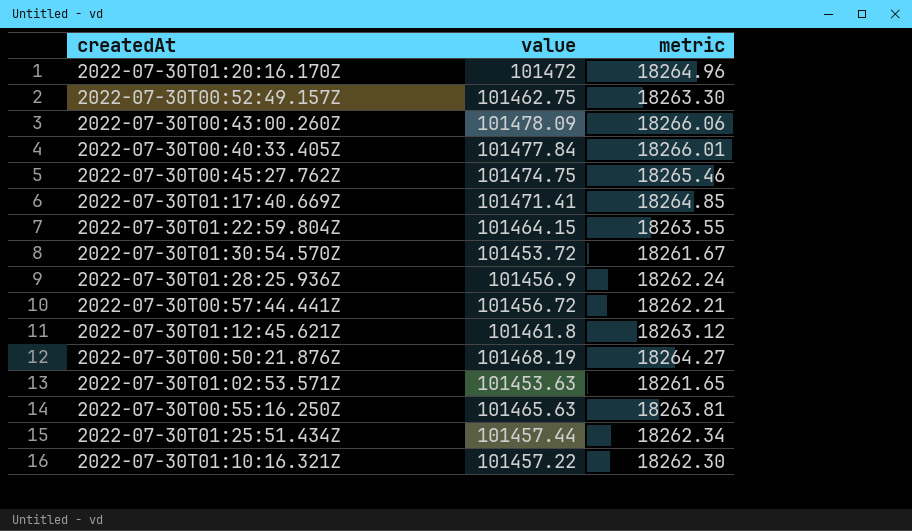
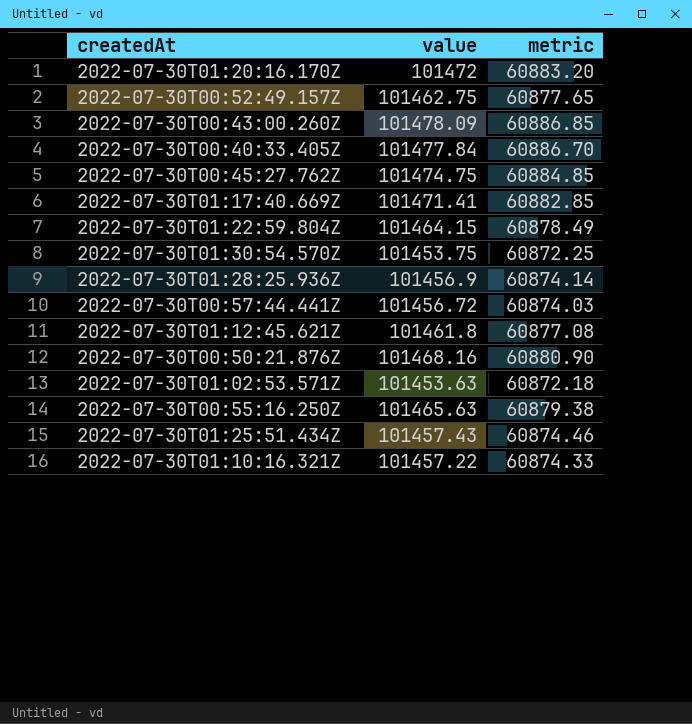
column metric | formula: [value] * 0.18 -> [value] * 0.6
2022-07-30T01:30:54.570Z | value: 101453.72 -> 101453.75
2022-07-30T00:50:21.876Z | value: 101468.19 -> 101468.16
2022-07-30T01:25:51.434Z | value: 101457.44 -> 101457.43

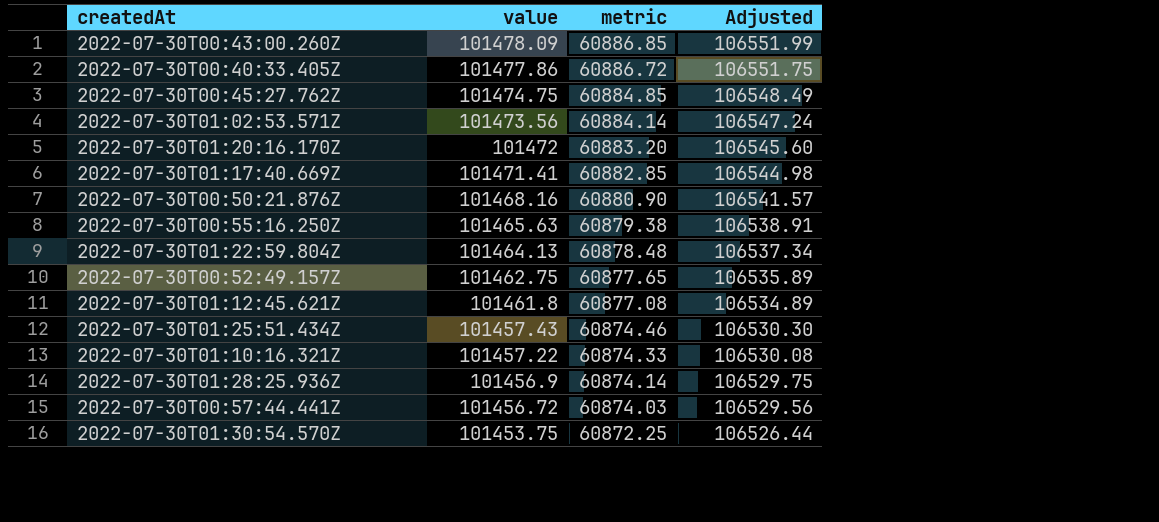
row order: none -> value descending
column Adjusted | formula: none -> [value] * 1.05
2022-07-30T00:40:33.405Z | value: 101477.84 -> 101477.86
2022-07-30T00:40:33.405Z | metric: 60886.70 -> 60886.72
2022-07-30T01:02:53.571Z | value: 101453.63 -> 101473.56
2022-07-30T01:02:53.571Z | metric: 60872.18 -> 60884.14
2022-07-30T01:22:59.804Z | value: 101464.15 -> 101464.13
2022-07-30T01:22:59.804Z | metric: 60878.49 -> 60878.48

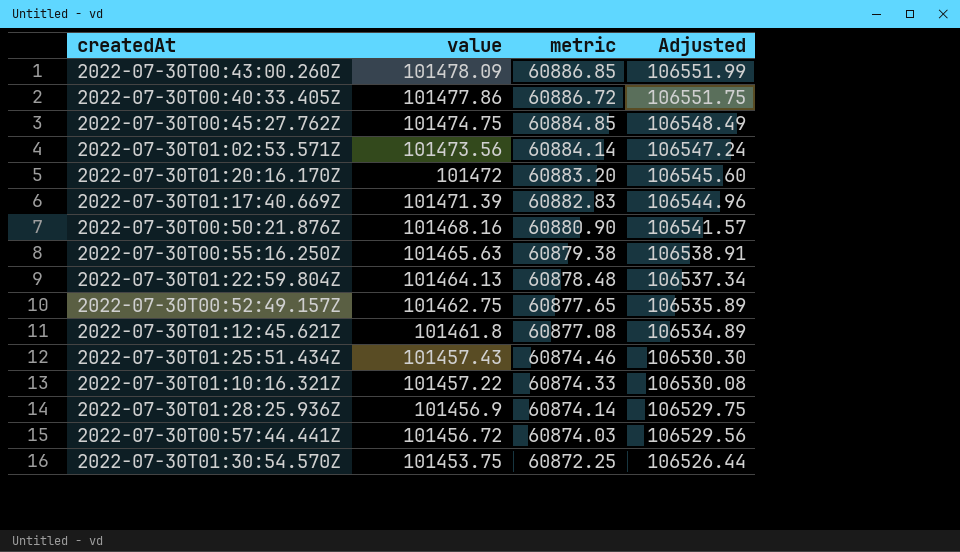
2022-07-30T01:17:40.669Z | value: 101471.41 -> 101471.39
2022-07-30T01:17:40.669Z | metric: 60882.85 -> 60882.83
2022-07-30T01:17:40.669Z | Adjusted: 106544.98 -> 106544.96

